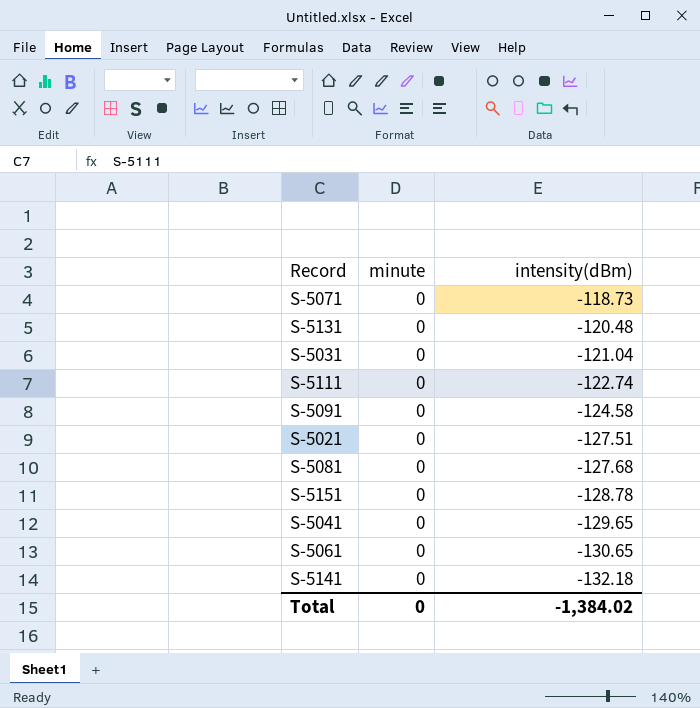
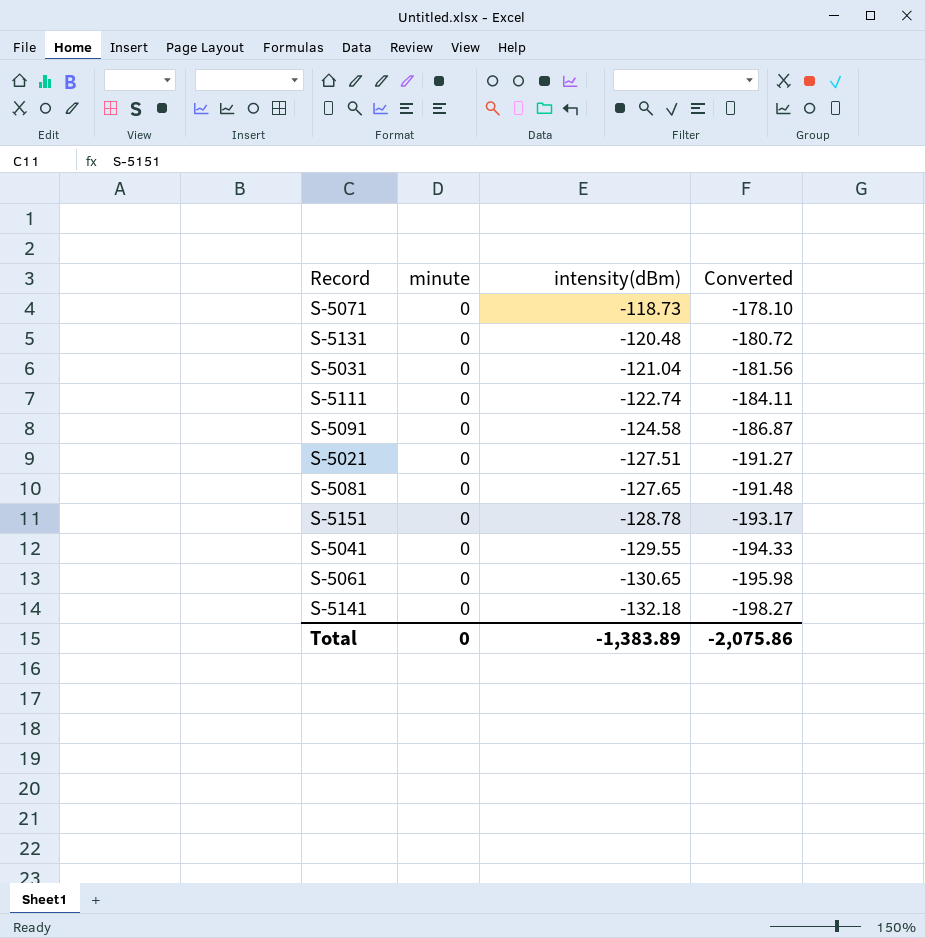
column Converted | formula: none -> [intensity(dBm)] * 1.5
S-5081 | intensity(dBm): -127.68 -> -127.65
S-5041 | intensity(dBm): -129.65 -> -129.55
Total | intensity(dBm): -1,384.02 -> -1,383.89

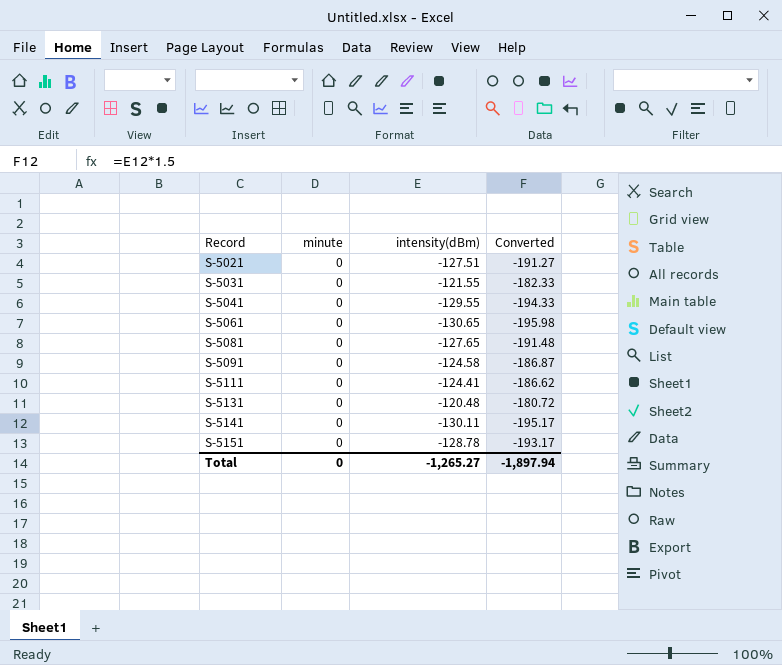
row order: intensity(dBm) descending -> Record ascending
row S-5071: 0 | -118.73 | -178.10 -> none
S-5031 | intensity(dBm): -121.04 -> -121.55
S-5031 | Converted: -181.56 -> -182.33
S-5111 | intensity(dBm): -122.74 -> -124.41
S-5111 | Converted: -184.11 -> -186.62
S-5141 | intensity(dBm): -132.18 -> -130.11
S-5141 | Converted: -198.27 -> -195.17
Total | intensity(dBm): -1,383.89 -> -1,265.27
Total | Converted: -2,075.86 -> -1,897.94

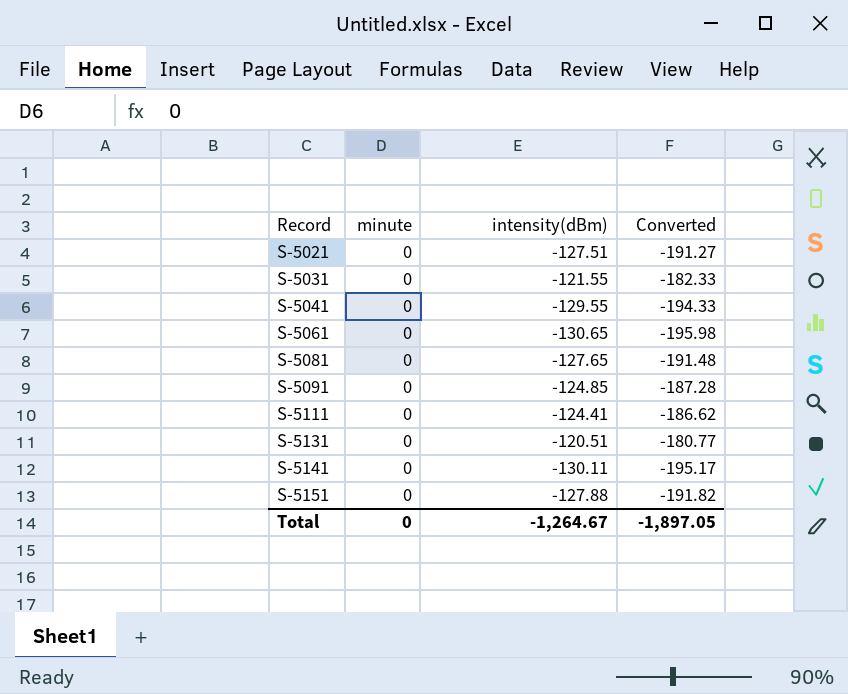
S-5091 | intensity(dBm): -124.58 -> -124.85
S-5091 | Converted: -186.87 -> -187.28
S-5131 | intensity(dBm): -120.48 -> -120.51
S-5131 | Converted: -180.72 -> -180.77
S-5151 | intensity(dBm): -128.78 -> -127.88
S-5151 | Converted: -193.17 -> -191.82
Total | intensity(dBm): -1,265.27 -> -1,264.67
Total | Converted: -1,897.94 -> -1,897.05

